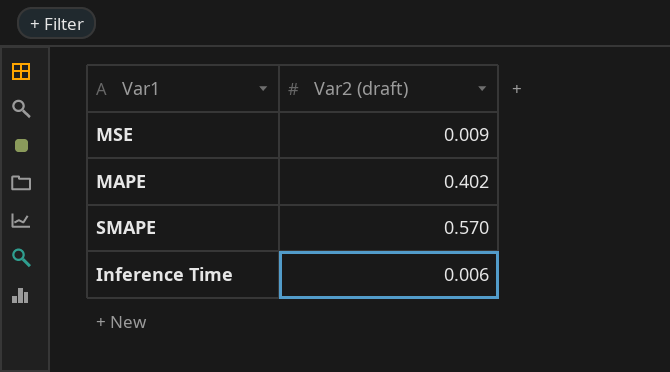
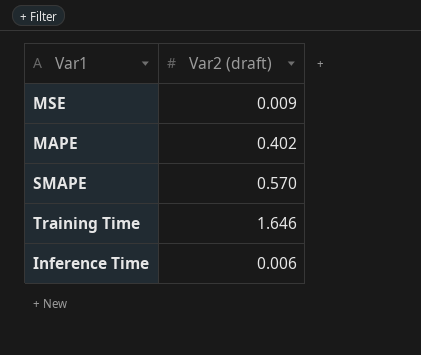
row Training Time: none -> 1.646

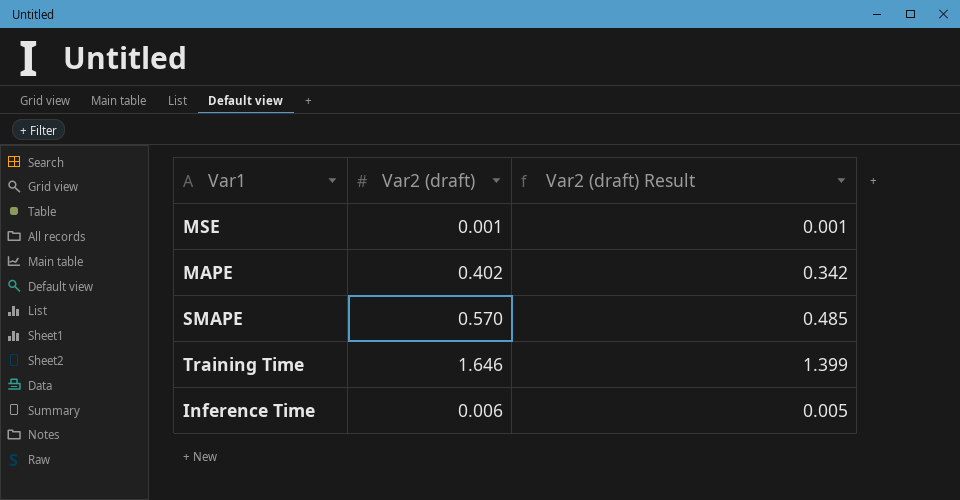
column Var2 (draft) Result | formula: none -> [Var2 (draft)] * 0.85
MSE | Var2 (draft): 0.009 -> 0.001

